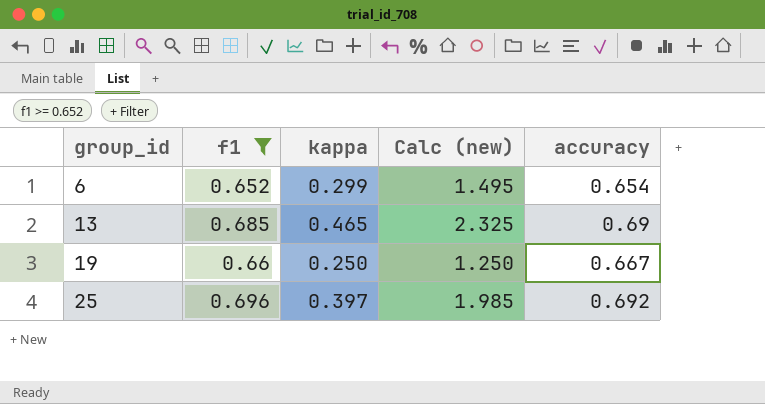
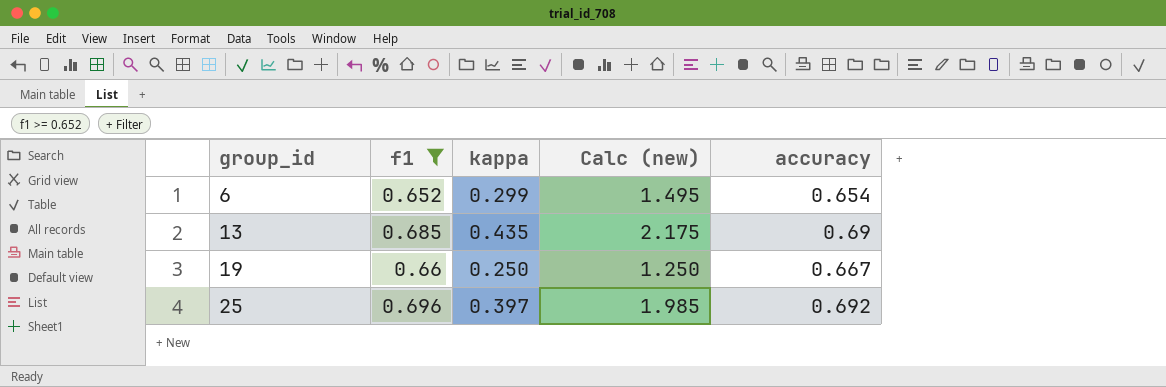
13 | kappa: 0.465 -> 0.435
13 | Calc (new): 2.325 -> 2.175

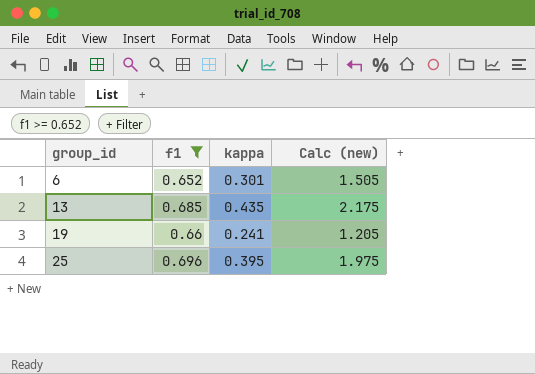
column accuracy | position: 5 -> none
6 | kappa: 0.299 -> 0.301
6 | Calc (new): 1.495 -> 1.505
19 | kappa: 0.250 -> 0.241
19 | Calc (new): 1.250 -> 1.205
25 | kappa: 0.397 -> 0.395
25 | Calc (new): 1.985 -> 1.975

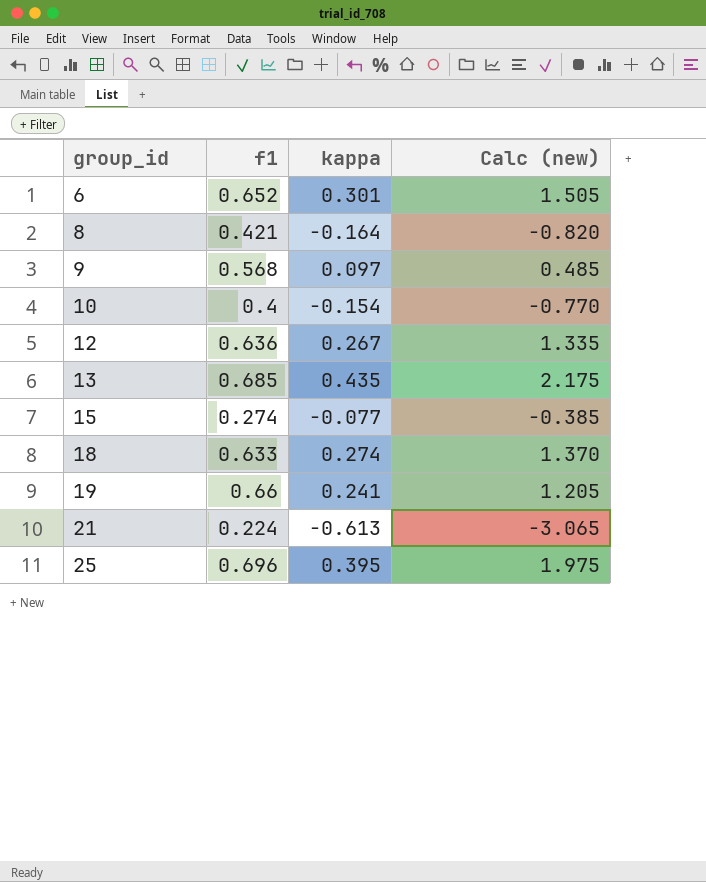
filter: f1 >= 0.652 -> none

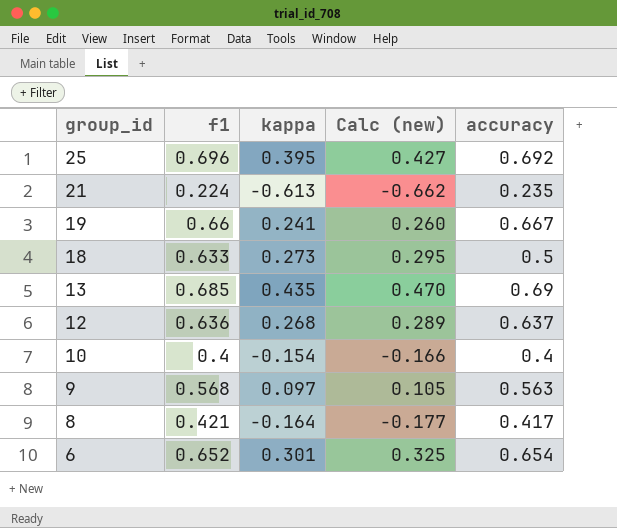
row order: group_id ascending -> group_id descending
column Calc (new) | formula: [kappa] * 5 -> [kappa] * 1.08
column accuracy | position: none -> 5
row 15: 0.274 | -0.077 | -0.385 -> none
18 | kappa: 0.274 -> 0.273
12 | kappa: 0.267 -> 0.268

